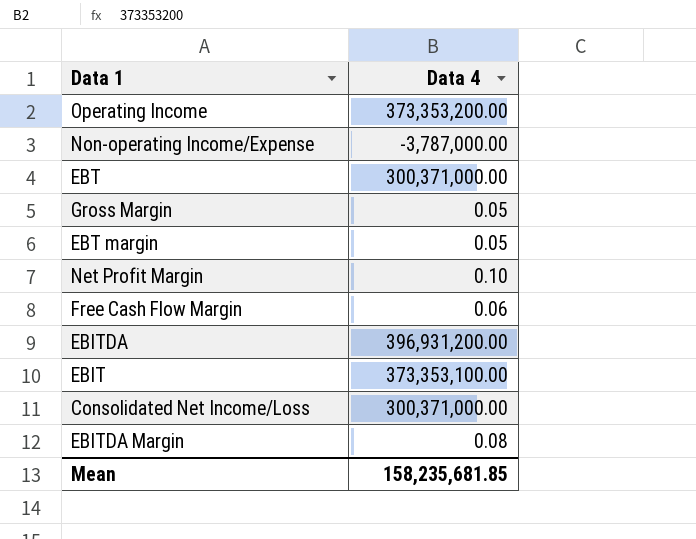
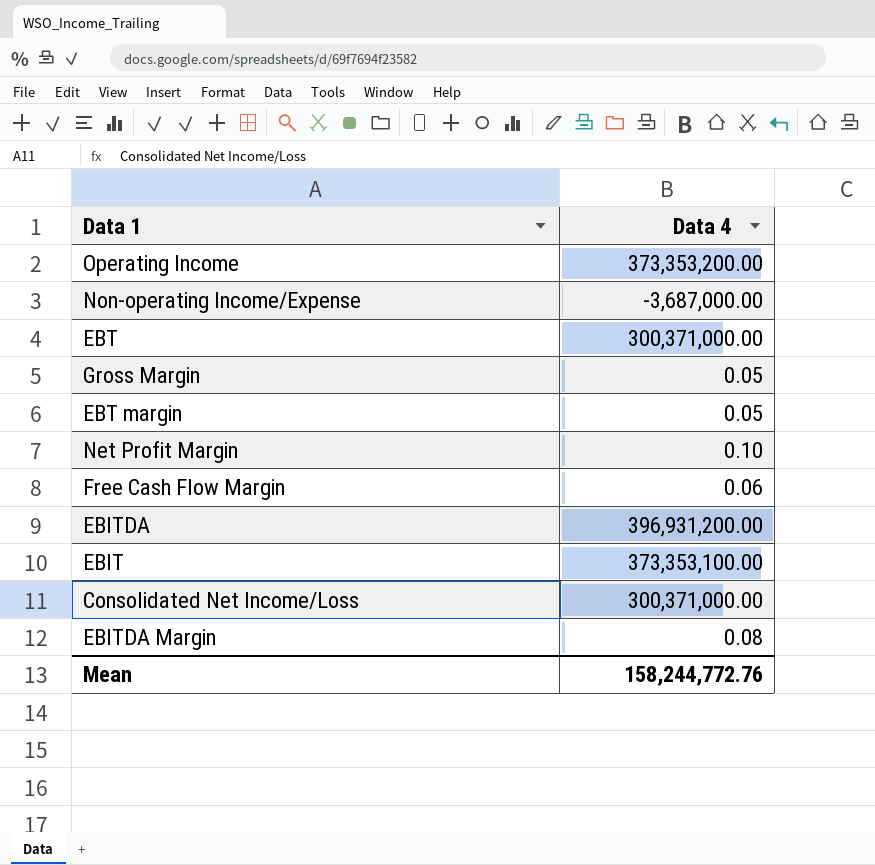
Non-operating Income/Expense | Data 4: -3,787,000.00 -> -3,687,000.00
Mean | Data 4: 158,235,681.85 -> 158,244,772.76

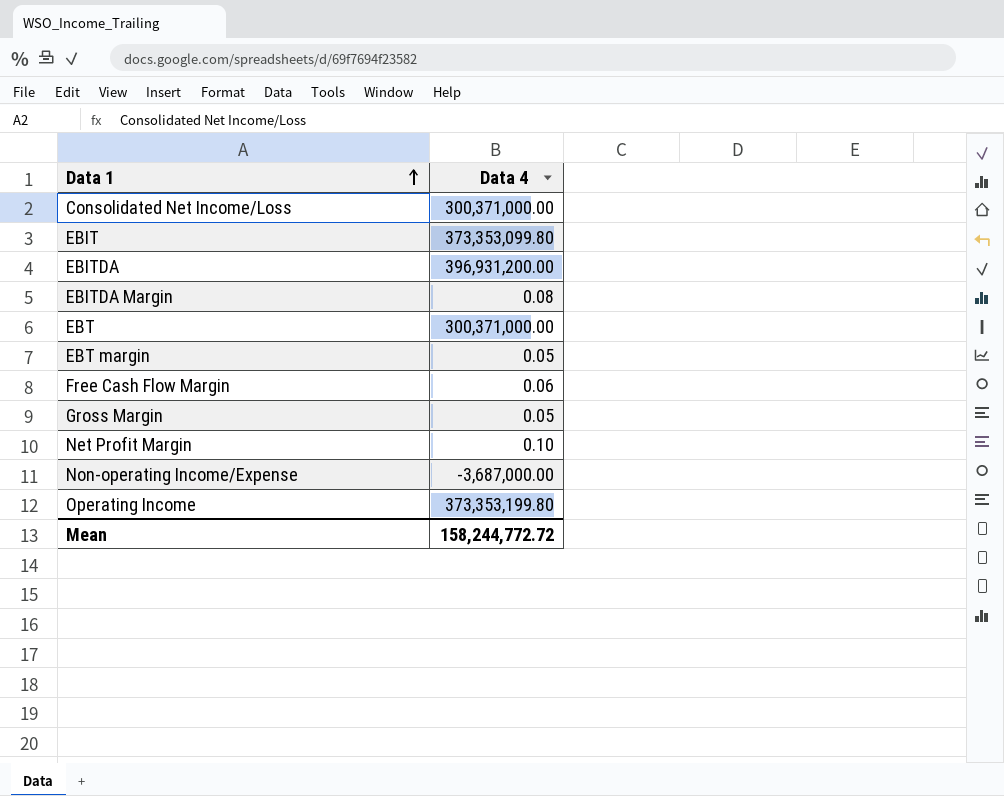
row order: none -> Data 1 ascending
EBIT | Data 4: 373,353,100.00 -> 373,353,099.80
Operating Income | Data 4: 373,353,200.00 -> 373,353,199.80
Mean | Data 4: 158,244,772.76 -> 158,244,772.72

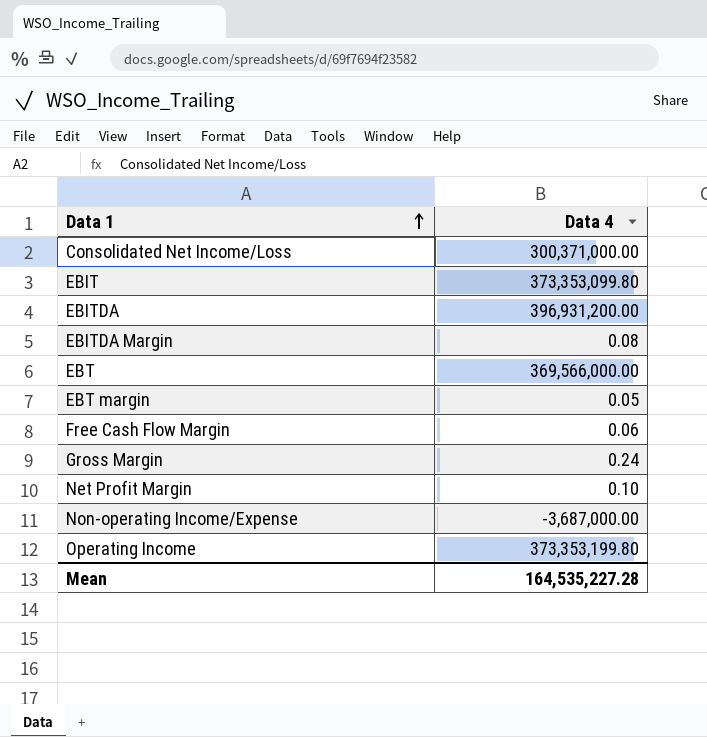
EBT | Data 4: 300,371,000.00 -> 369,566,000.00
Gross Margin | Data 4: 0.05 -> 0.24
Mean | Data 4: 158,244,772.72 -> 164,535,227.28

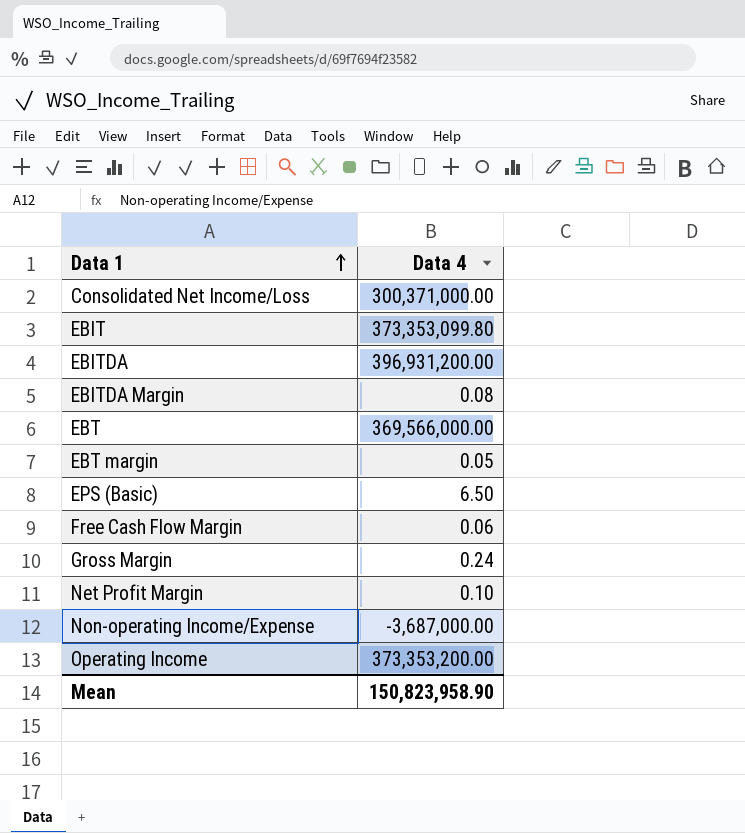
row EPS (Basic): none -> 6.50
Operating Income | Data 4: 373,353,199.80 -> 373,353,200.00
Mean | Data 4: 164,535,227.28 -> 150,823,958.90

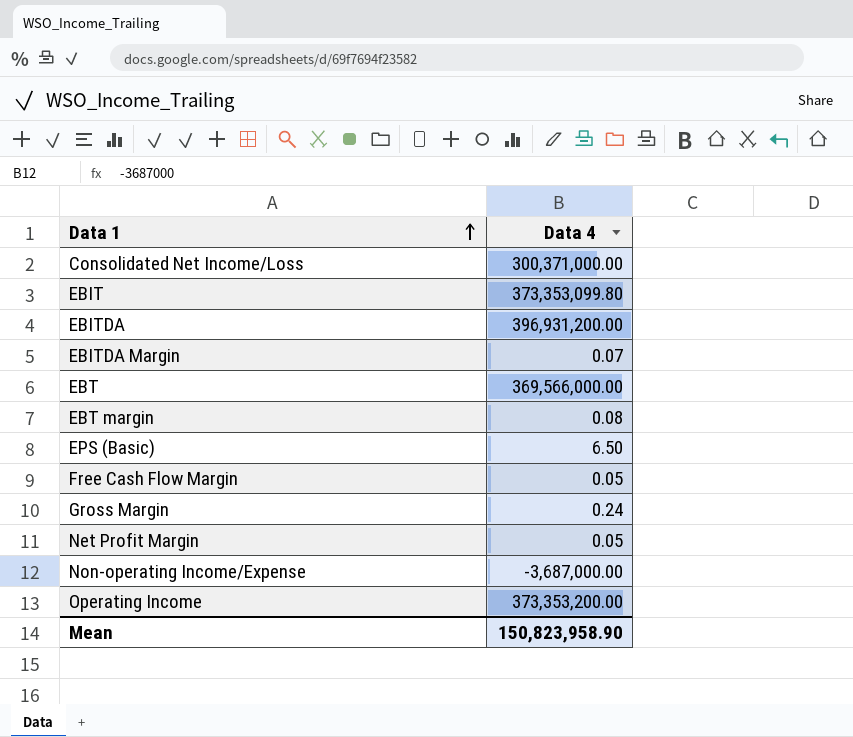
EBITDA Margin | Data 4: 0.08 -> 0.07
EBT margin | Data 4: 0.05 -> 0.08
Free Cash Flow Margin | Data 4: 0.06 -> 0.05
Net Profit Margin | Data 4: 0.10 -> 0.05

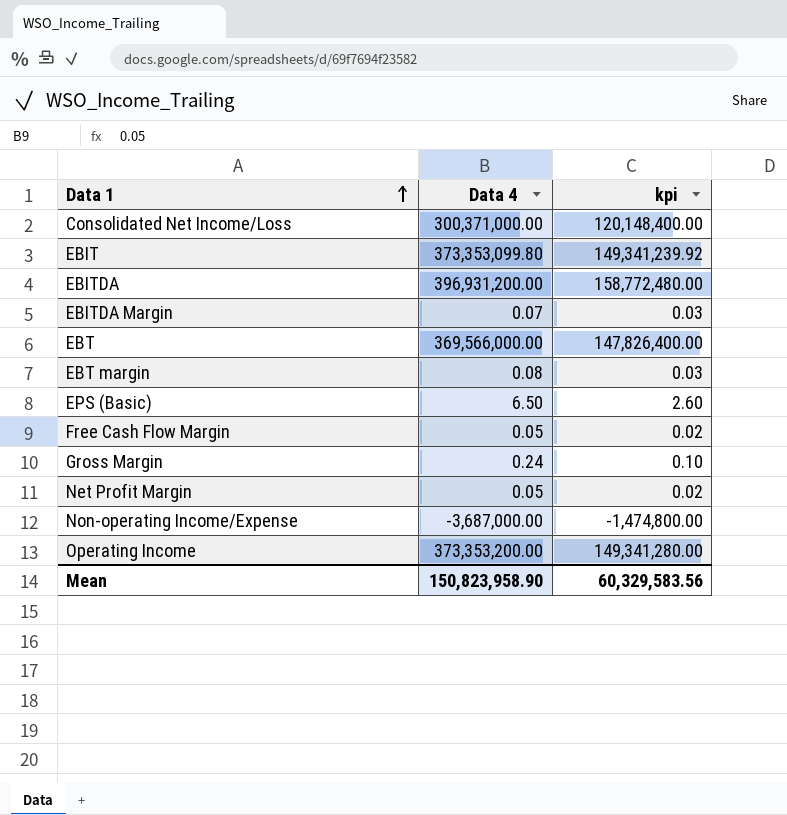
column kpi | formula: none -> [Data 4] * 0.4

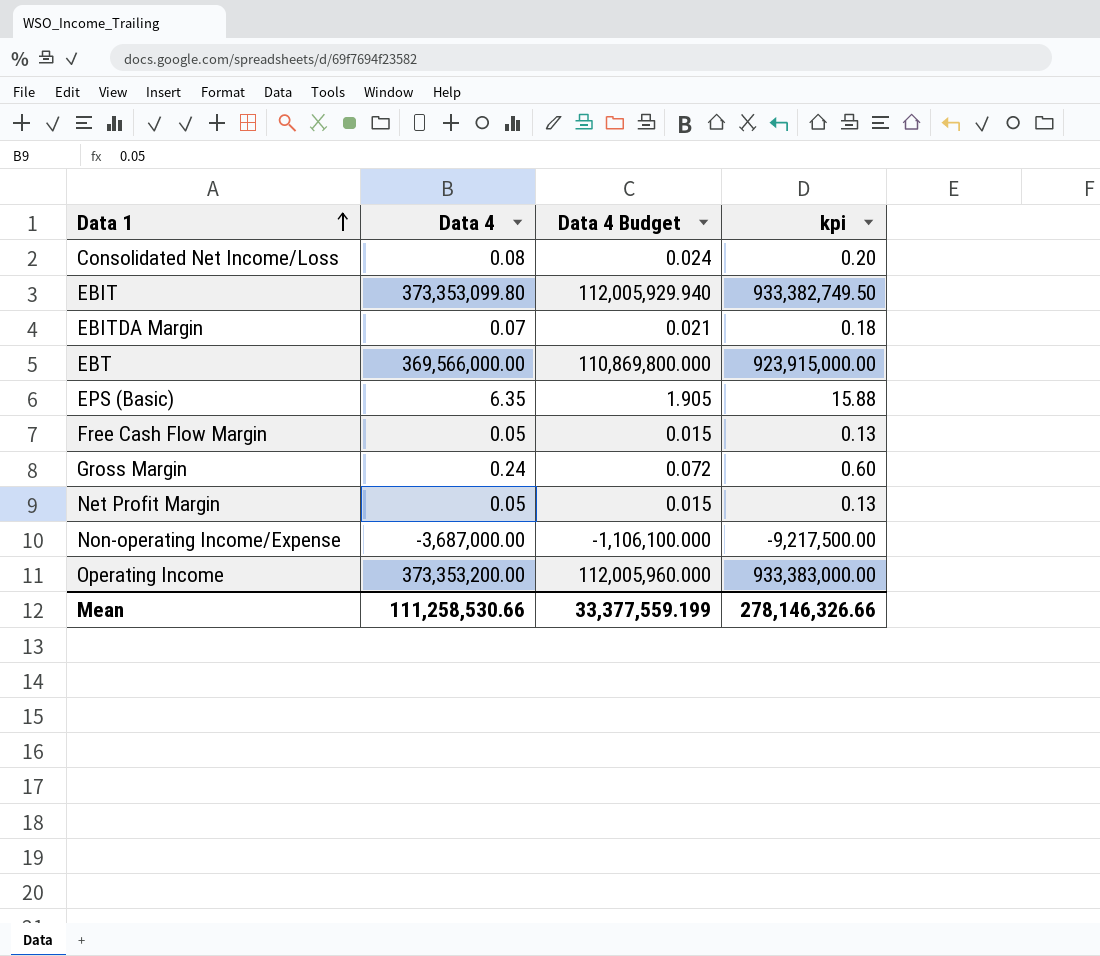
column Data 4 Budget | formula: none -> [Data 4] * 0.3
column kpi | formula: [Data 4] * 0.4 -> [Data 4] * 2.5
row EBITDA: 396,931,200.00 | 158,772,480.00 -> none
row EBT margin: 0.08 | 0.03 -> none
Consolidated Net Income/Loss | Data 4: 300,371,000.00 -> 0.08
EPS (Basic) | Data 4: 6.50 -> 6.35
Mean | Data 4: 150,823,958.90 -> 111,258,530.66
Mean | kpi: 60,329,583.56 -> 278,146,326.66

